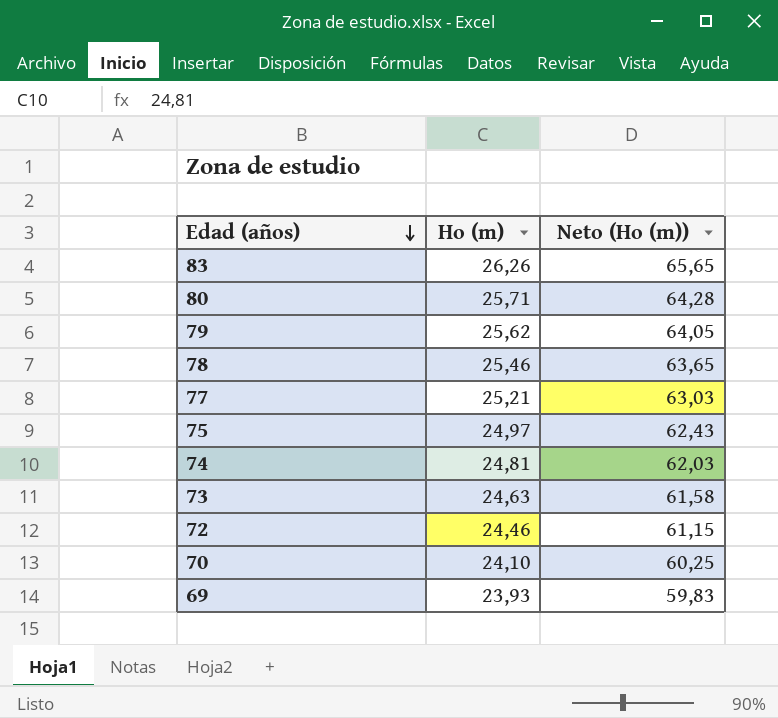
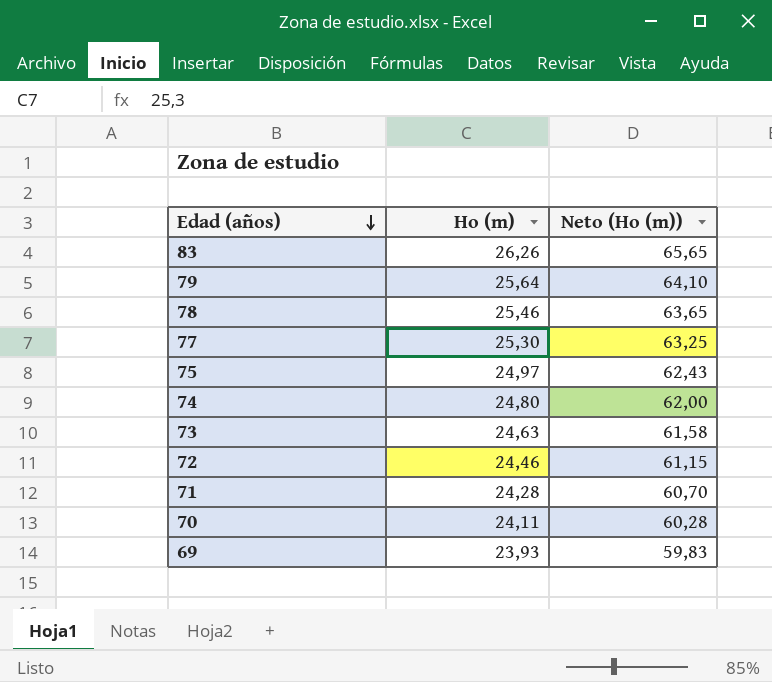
row 80: 25,71 | 64,28 -> none
79 | Ho (m): 25,62 -> 25,64
79 | Neto (Ho (m)): 64,05 -> 64,10
77 | Ho (m): 25,21 -> 25,30
77 | Neto (Ho (m)): 63,03 -> 63,25
74 | Ho (m): 24,81 -> 24,80
74 | Neto (Ho (m)): 62,03 -> 62,00
row 71: none -> 24,28 | 60,70
70 | Ho (m): 24,10 -> 24,11
70 | Neto (Ho (m)): 60,25 -> 60,28

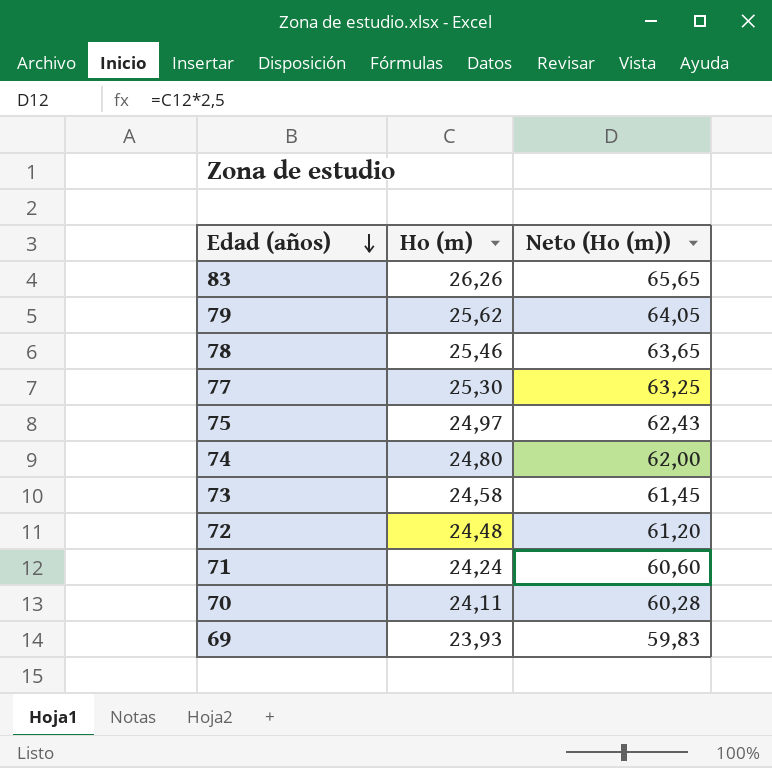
79 | Ho (m): 25,64 -> 25,62
79 | Neto (Ho (m)): 64,10 -> 64,05
73 | Ho (m): 24,63 -> 24,58
73 | Neto (Ho (m)): 61,58 -> 61,45
72 | Ho (m): 24,46 -> 24,48
72 | Neto (Ho (m)): 61,15 -> 61,20
71 | Ho (m): 24,28 -> 24,24
71 | Neto (Ho (m)): 60,70 -> 60,60

